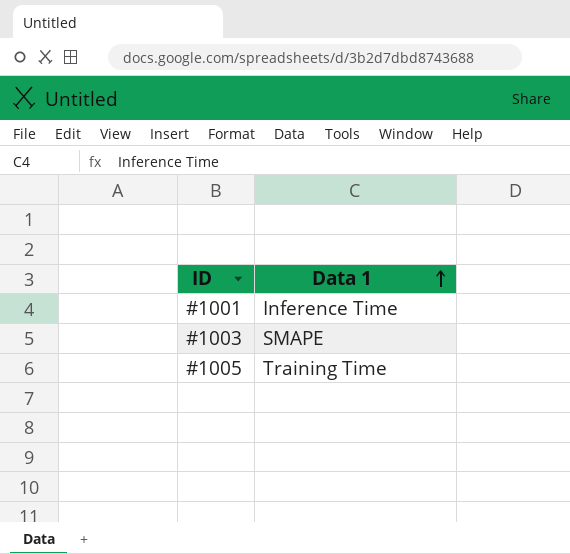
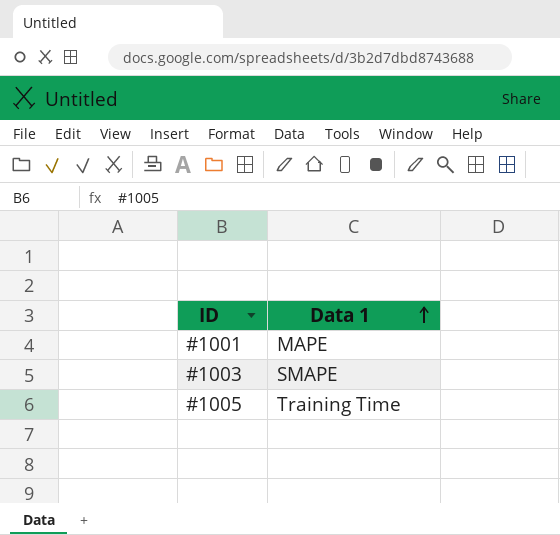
#1001 | Data 1: Inference Time -> MAPE

